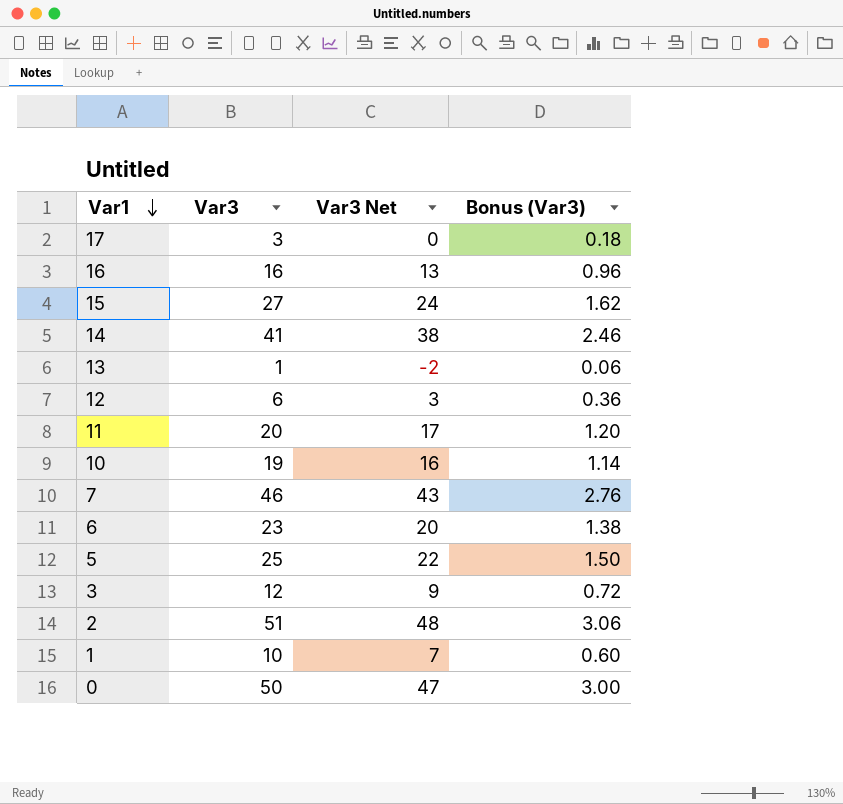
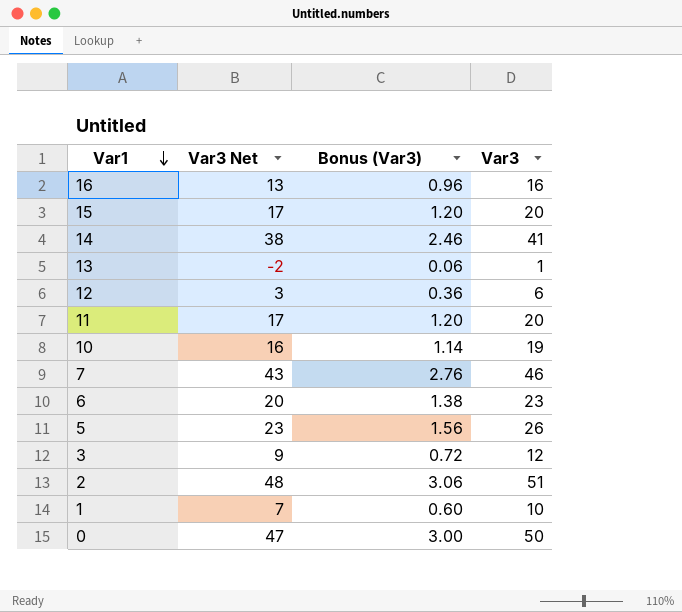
column Var3 | position: 2 -> 4
row 17: 3 | 0 | 0.18 -> none
15 | Var3 Net: 24 -> 17
15 | Bonus (Var3): 1.62 -> 1.20
15 | Var3: 27 -> 20
5 | Var3 Net: 22 -> 23
5 | Bonus (Var3): 1.50 -> 1.56
5 | Var3: 25 -> 26

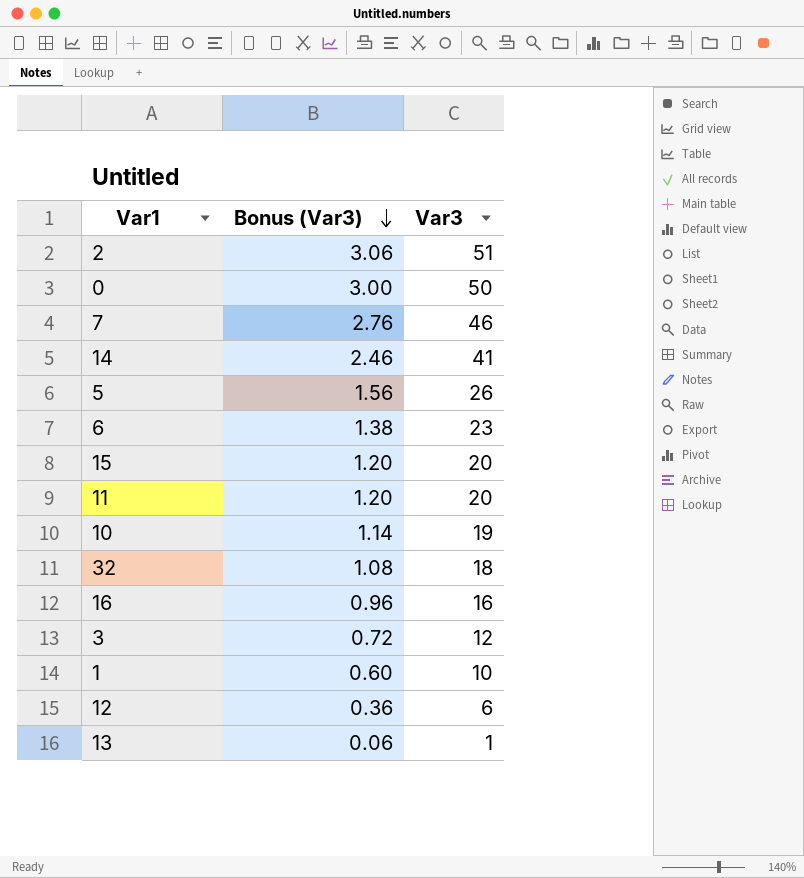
row order: Var1 descending -> Bonus (Var3) descending
column Var3 Net | formula: [Var3] - 3 -> none
row 32: none -> 1.08 | 18

